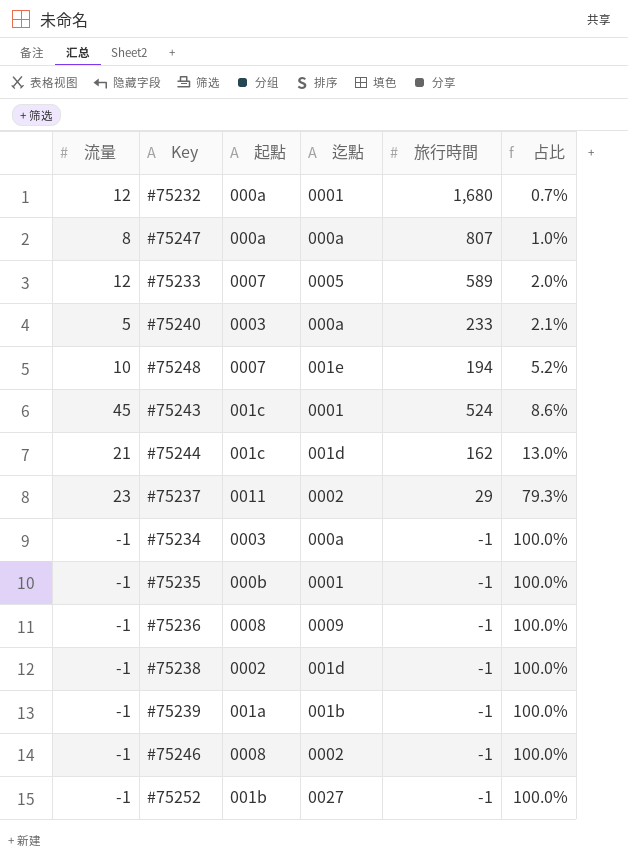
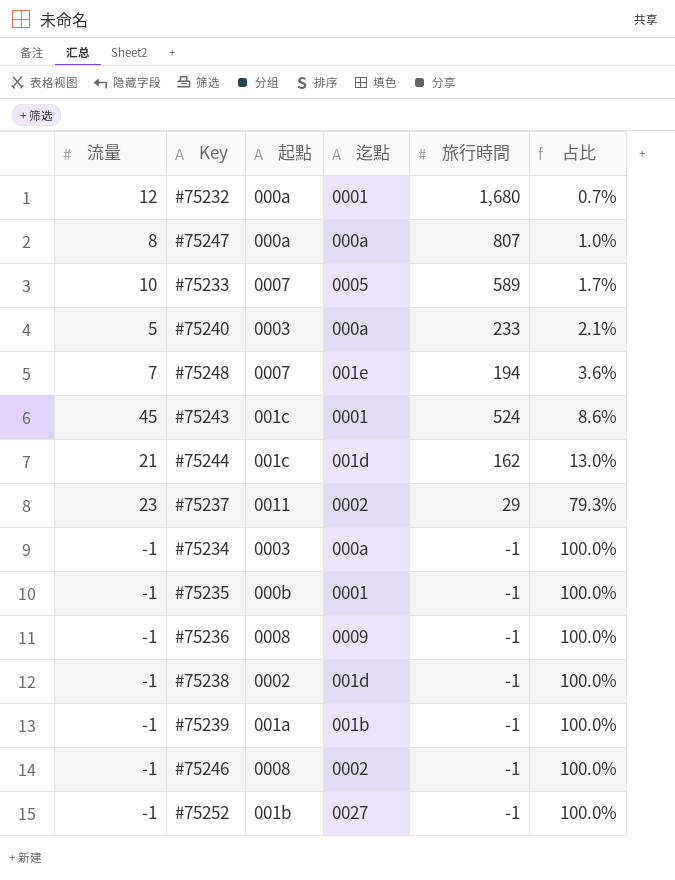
#75233 | 流量: 12 -> 10
#75233 | 占比: 2.0% -> 1.7%
#75248 | 流量: 10 -> 7
#75248 | 占比: 5.2% -> 3.6%

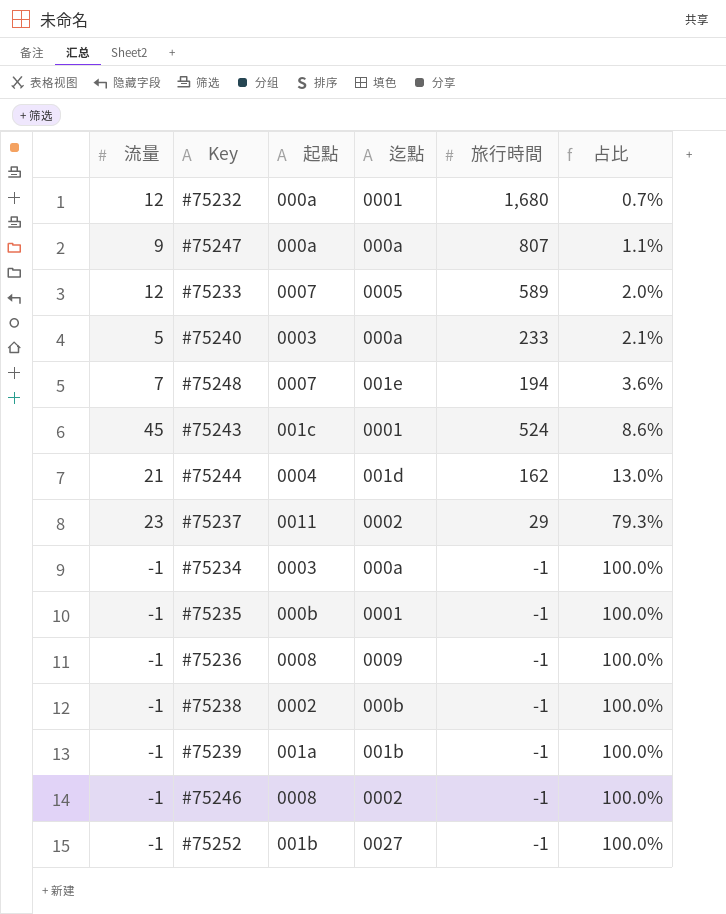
#75247 | 流量: 8 -> 9
#75247 | 占比: 1.0% -> 1.1%
#75233 | 流量: 10 -> 12
#75233 | 占比: 1.7% -> 2.0%
#75244 | 起點: 001c -> 0004
#75238 | 迄點: 001d -> 000b

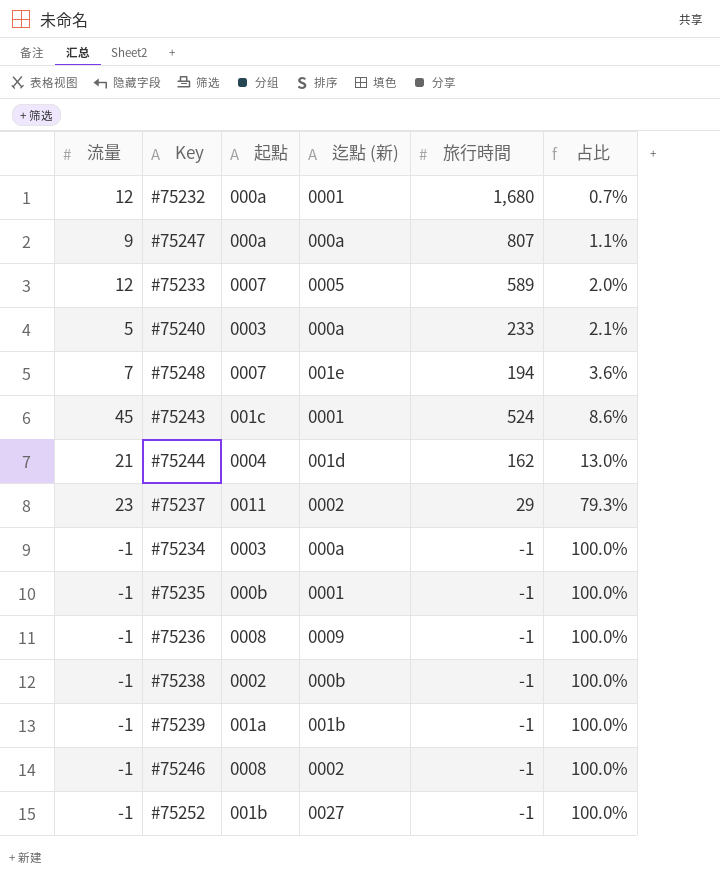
column name: 迄點 -> 迄點 (新)

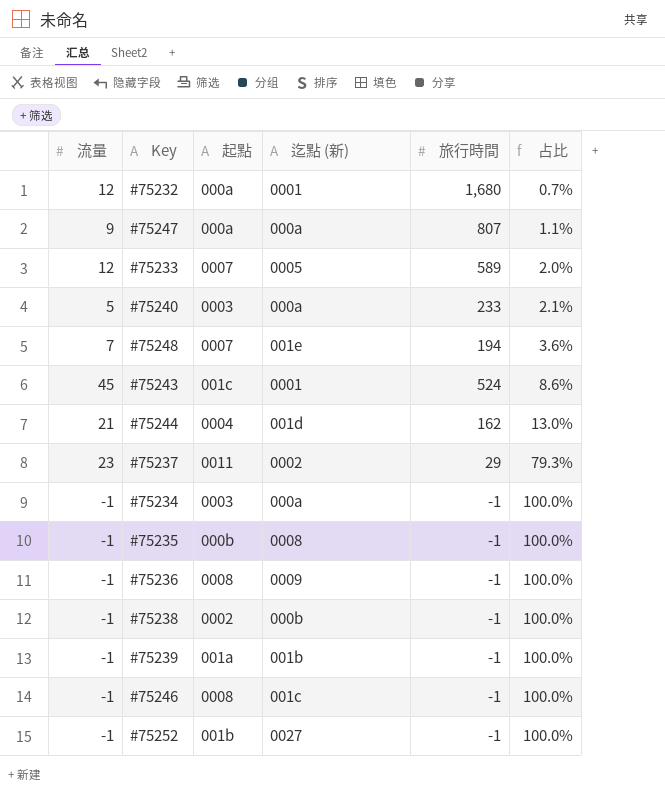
#75235 | 迄點 (新): 0001 -> 0008
#75246 | 迄點 (新): 0002 -> 001c

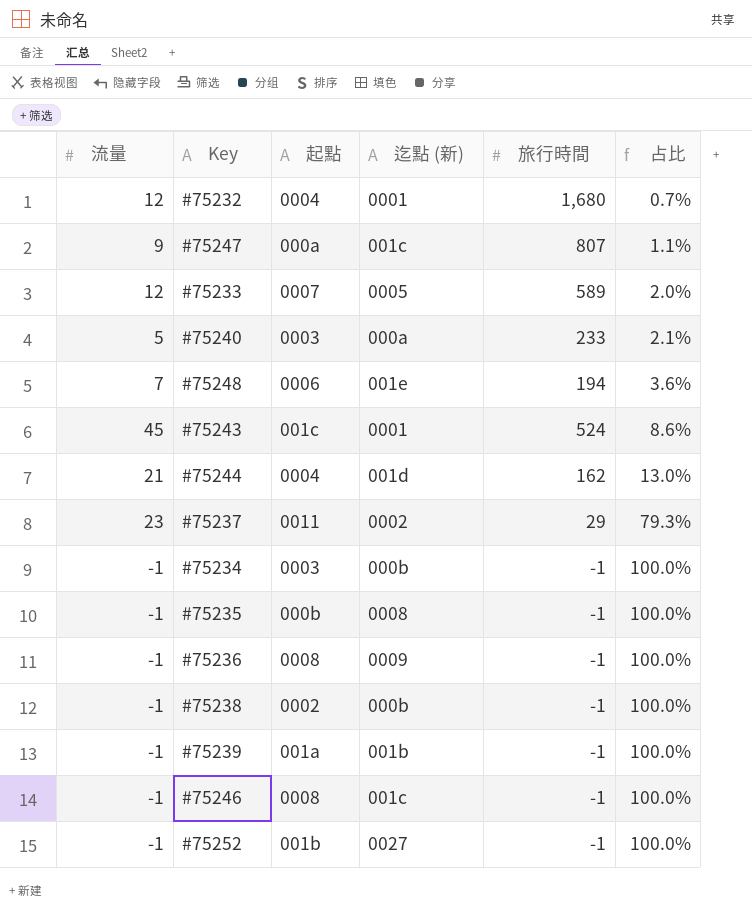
#75232 | 起點: 000a -> 0004
#75247 | 迄點 (新): 000a -> 001c
#75248 | 起點: 0007 -> 0006
#75234 | 迄點 (新): 000a -> 000b

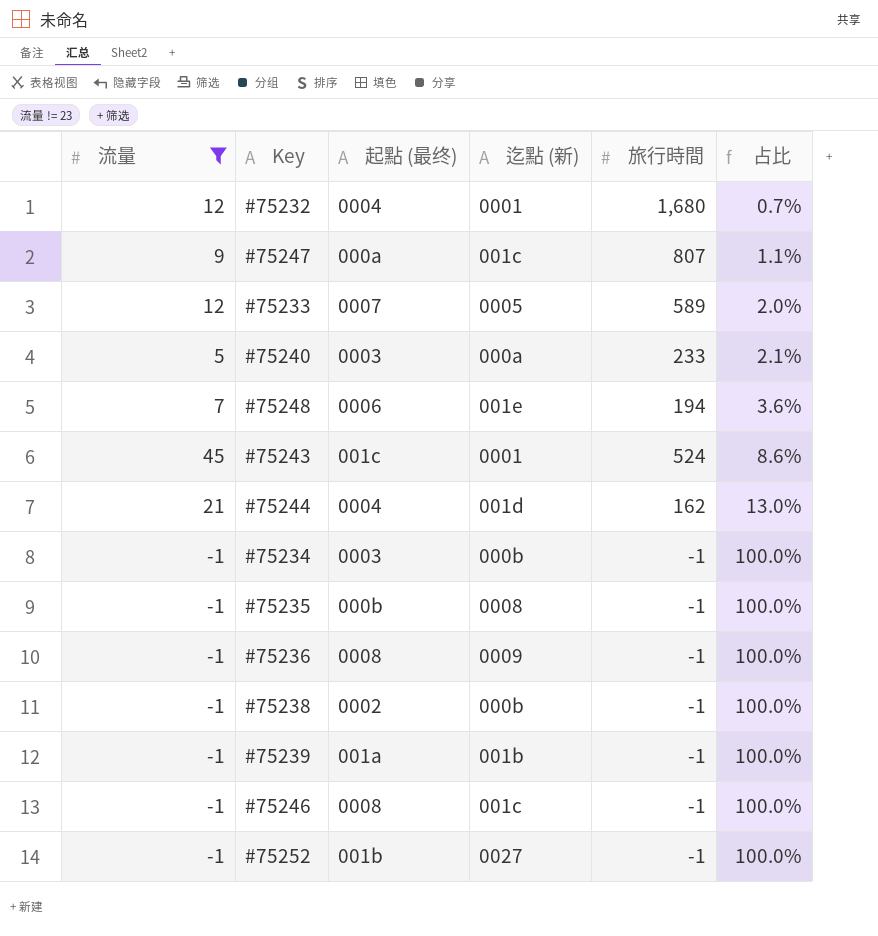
filter: none -> 流量 != 23
column name: 起點 -> 起點 (最终)

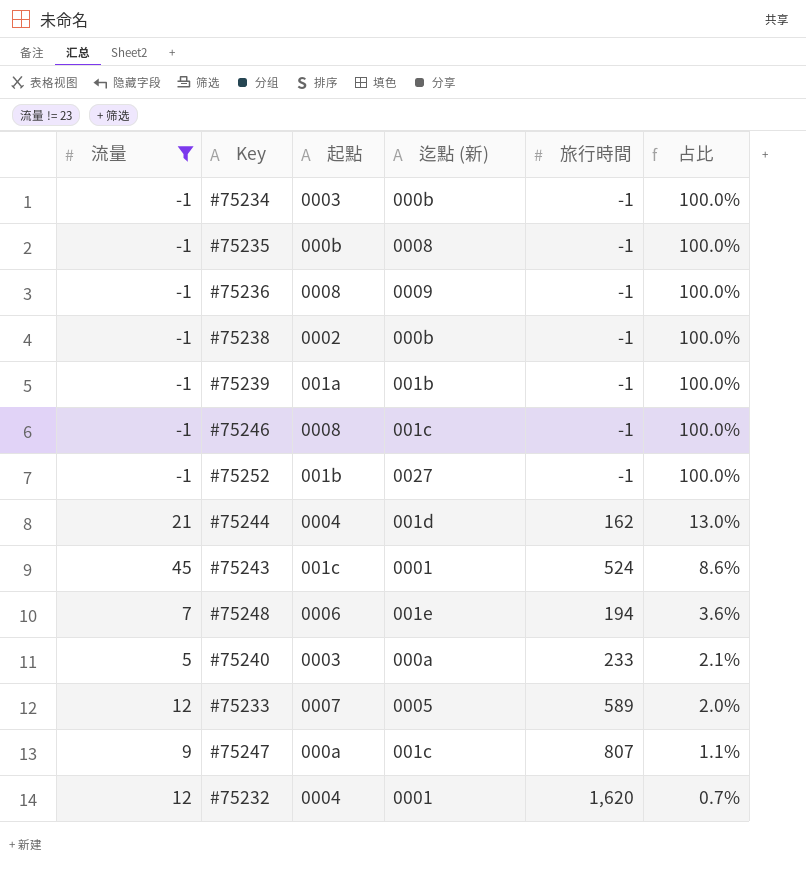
row order: 占比 ascending -> 占比 descending
column name: 起點 (最终) -> 起點
#75232 | 旅行時間: 1,680 -> 1,620

